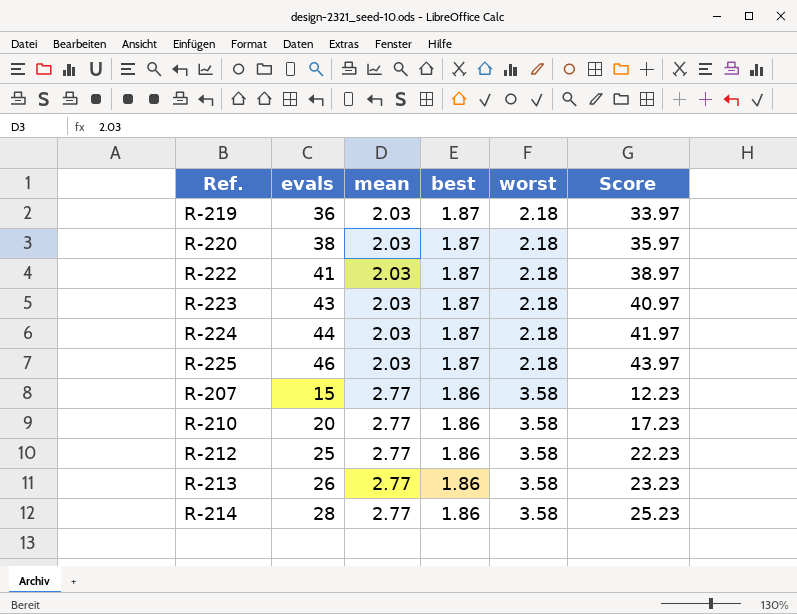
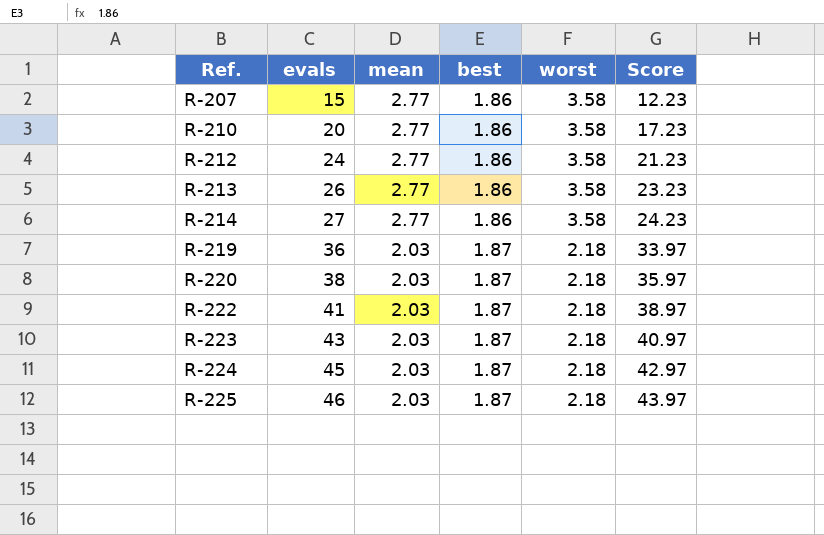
row order: mean ascending -> Ref. ascending
R-212 | evals: 25 -> 24
R-212 | Score: 22.23 -> 21.23
R-214 | evals: 28 -> 27
R-214 | Score: 25.23 -> 24.23
R-224 | evals: 44 -> 45
R-224 | Score: 41.97 -> 42.97

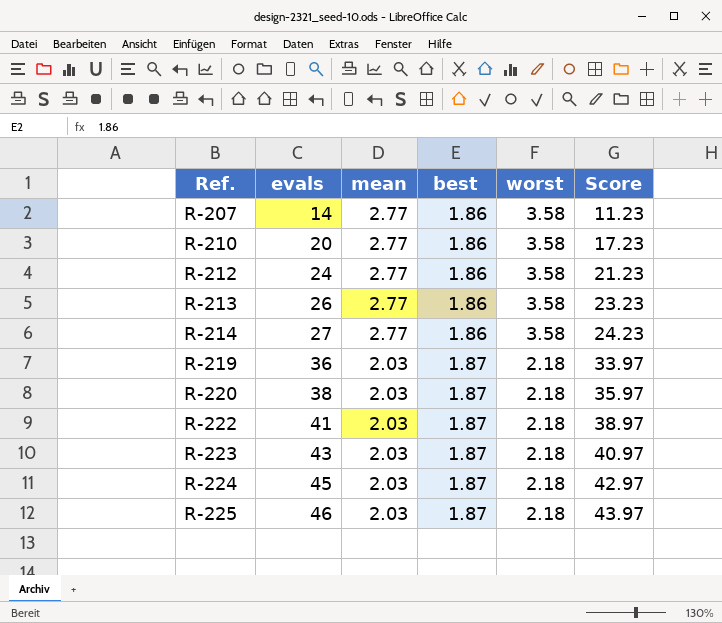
R-207 | evals: 15 -> 14
R-207 | Score: 12.23 -> 11.23

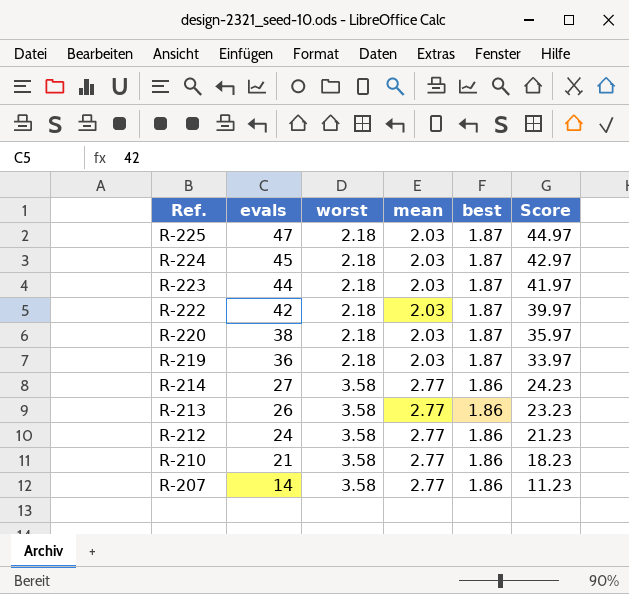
row order: Ref. ascending -> Ref. descending
column worst | position: 5 -> 3
R-225 | evals: 46 -> 47
R-225 | Score: 43.97 -> 44.97
R-223 | evals: 43 -> 44
R-223 | Score: 40.97 -> 41.97
R-222 | evals: 41 -> 42
R-222 | Score: 38.97 -> 39.97
R-210 | evals: 20 -> 21
R-210 | Score: 17.23 -> 18.23

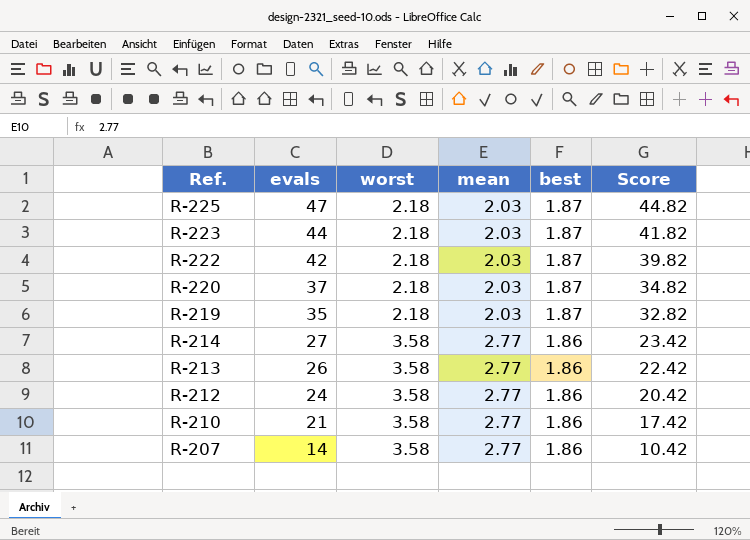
column Score | formula: [evals] - [mean] -> [evals] - [worst]
row R-224: 45 | 2.18 | 2.03 | 1.87 | 42.97 -> none
R-220 | evals: 38 -> 37
R-219 | evals: 36 -> 35

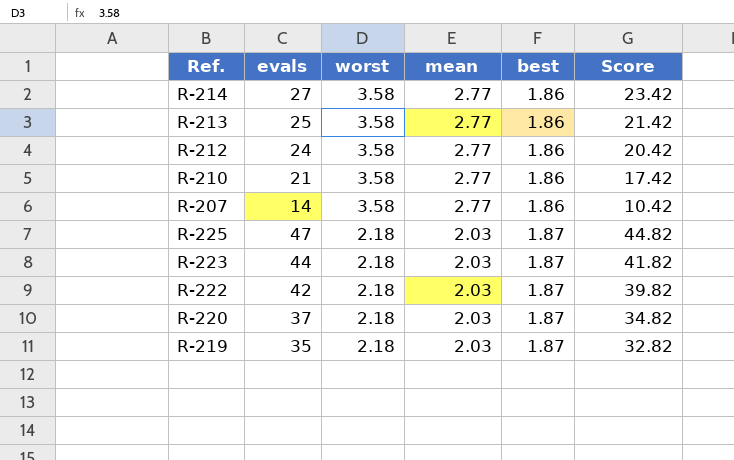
row order: Ref. descending -> worst descending
R-213 | evals: 26 -> 25
R-213 | Score: 22.42 -> 21.42

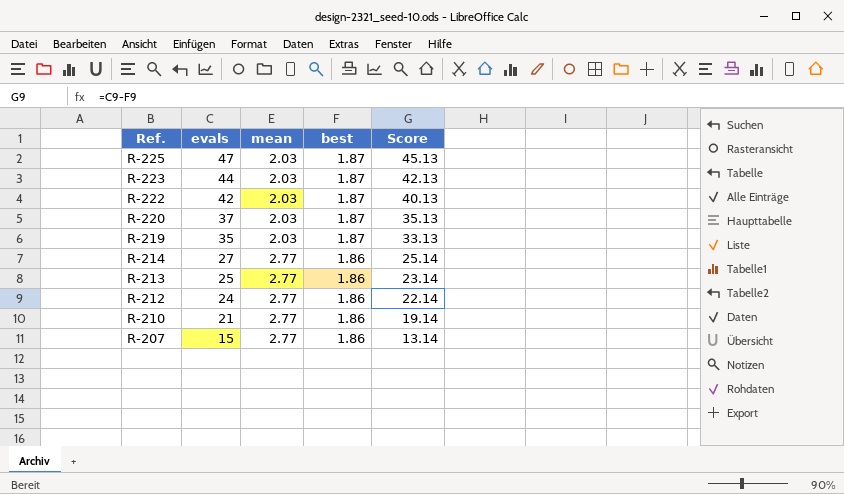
row order: worst descending -> Ref. descending
column worst | position: 3 -> none
column Score | formula: [evals] - [worst] -> [evals] - [best]
R-207 | evals: 14 -> 15

